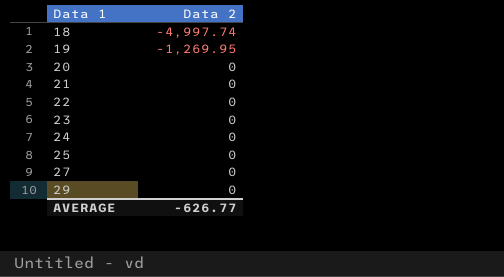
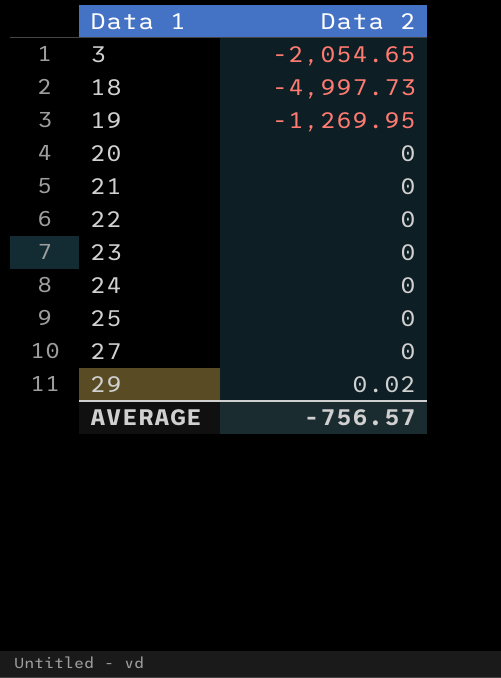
row 3: none -> -2,054.65
18 | Data 2: -4,997.74 -> -4,997.73
29 | Data 2: 0 -> 0.02
AVERAGE | Data 2: -626.77 -> -756.57

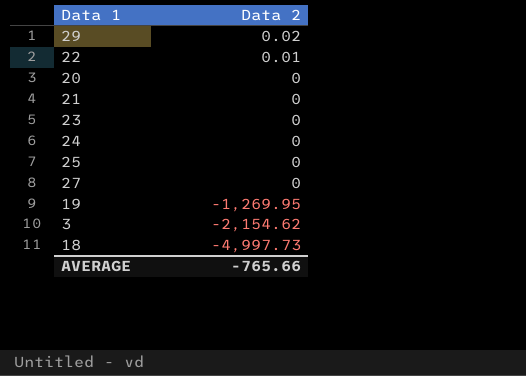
row order: Data 1 ascending -> Data 2 descending
22 | Data 2: 0 -> 0.01
3 | Data 2: -2,054.65 -> -2,154.62
AVERAGE | Data 2: -756.57 -> -765.66

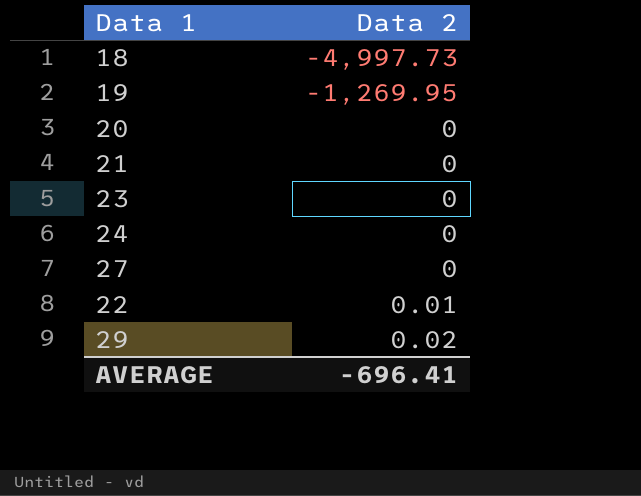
row order: Data 2 descending -> Data 2 ascending
row 25: 0 -> none
row 3: -2,154.62 -> none
AVERAGE | Data 2: -765.66 -> -696.41

